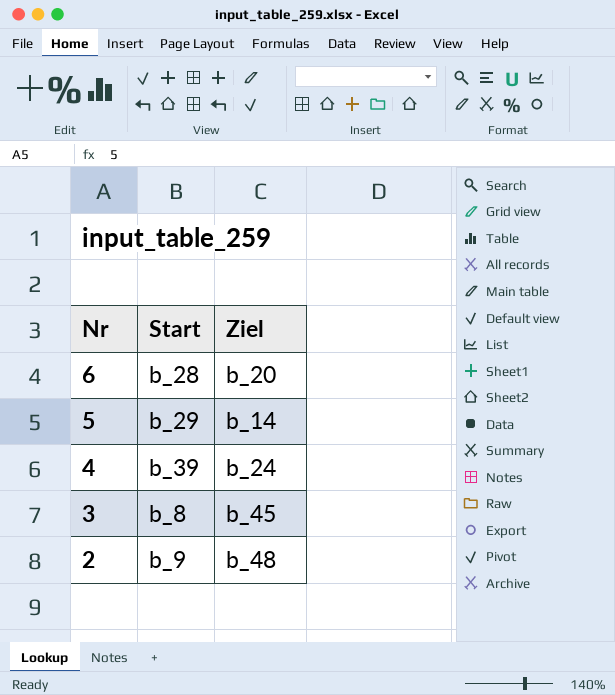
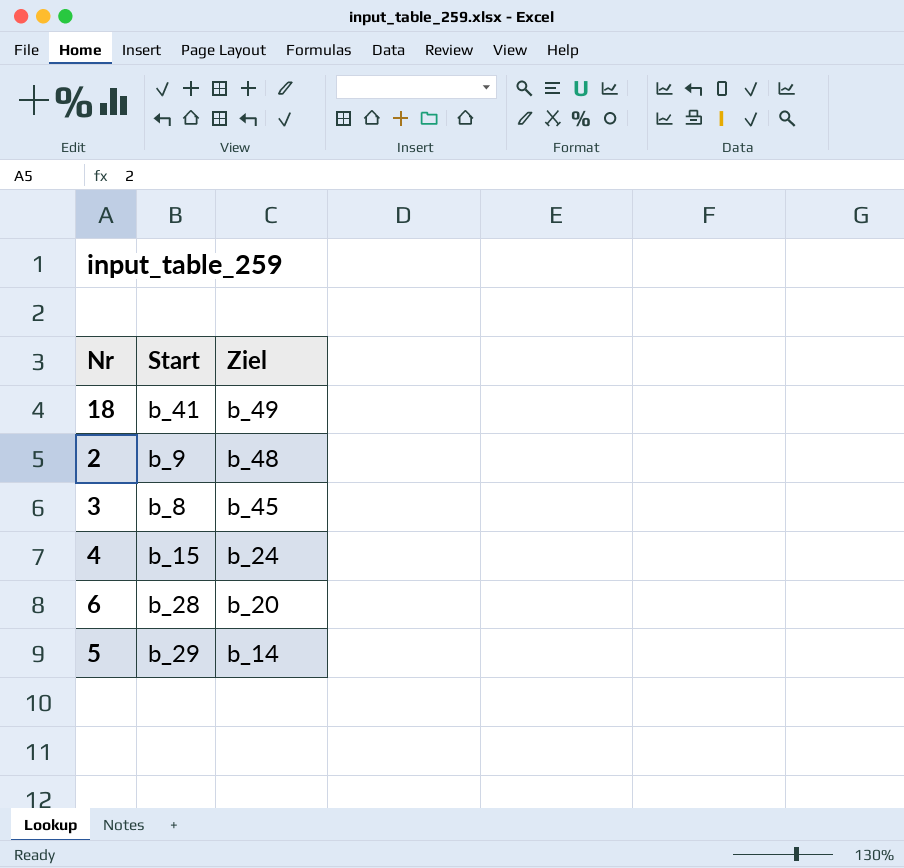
row order: Nr descending -> Ziel descending
row 18: none -> b_41 | b_49
4 | Start: b_39 -> b_15

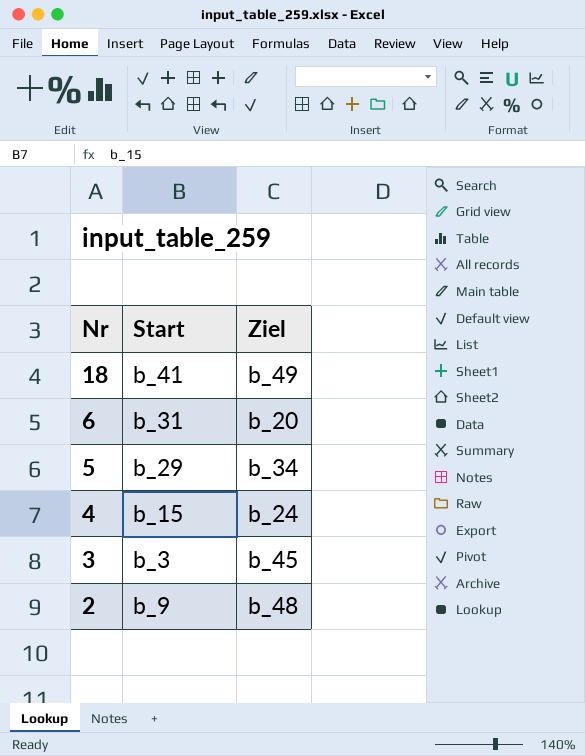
row order: Ziel descending -> Nr descending
6 | Start: b_28 -> b_31
5 | Ziel: b_14 -> b_34
3 | Start: b_8 -> b_3

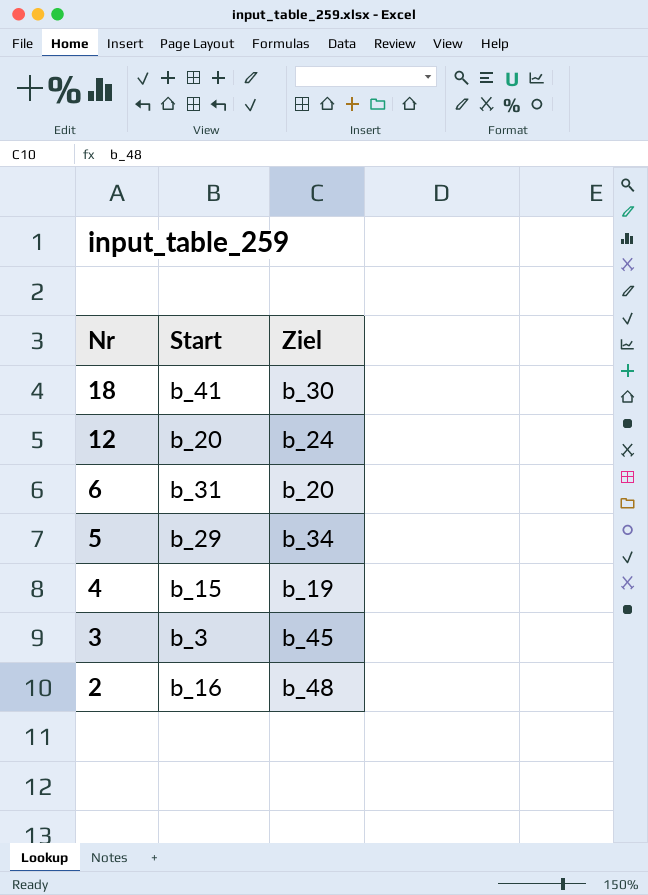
18 | Ziel: b_49 -> b_30
row 12: none -> b_20 | b_24
4 | Ziel: b_24 -> b_19
2 | Start: b_9 -> b_16

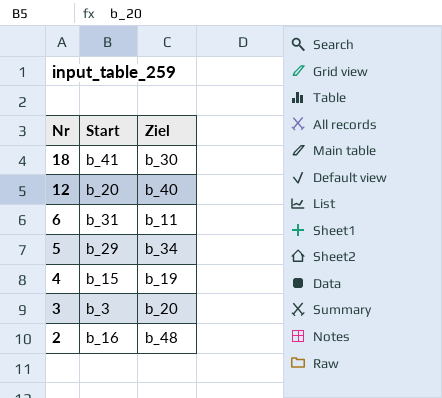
12 | Ziel: b_24 -> b_40
6 | Ziel: b_20 -> b_11
3 | Ziel: b_45 -> b_20

